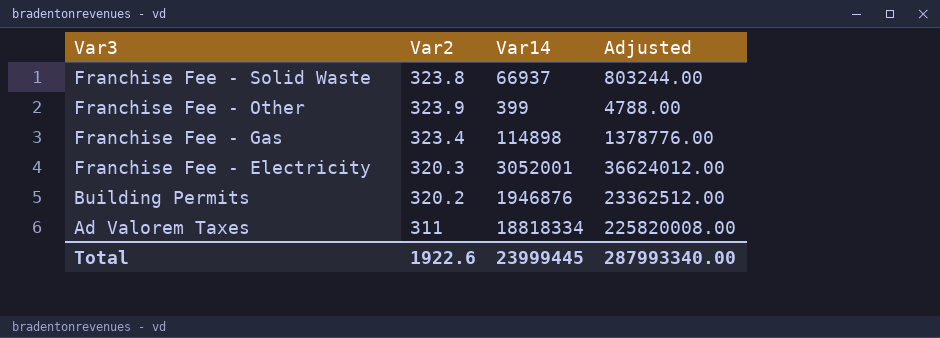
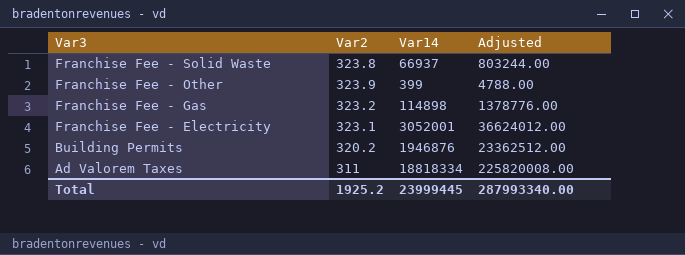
Franchise Fee - Gas | Var2: 323.4 -> 323.2
Franchise Fee - Electricity | Var2: 320.3 -> 323.1
Total | Var2: 1922.6 -> 1925.2

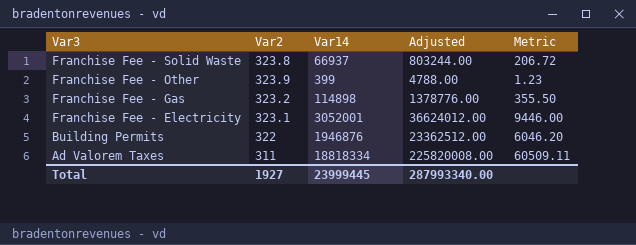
column Metric | formula: none -> [Var14] / [Var2]
Building Permits | Var2: 320.2 -> 322
Total | Var2: 1925.2 -> 1927

